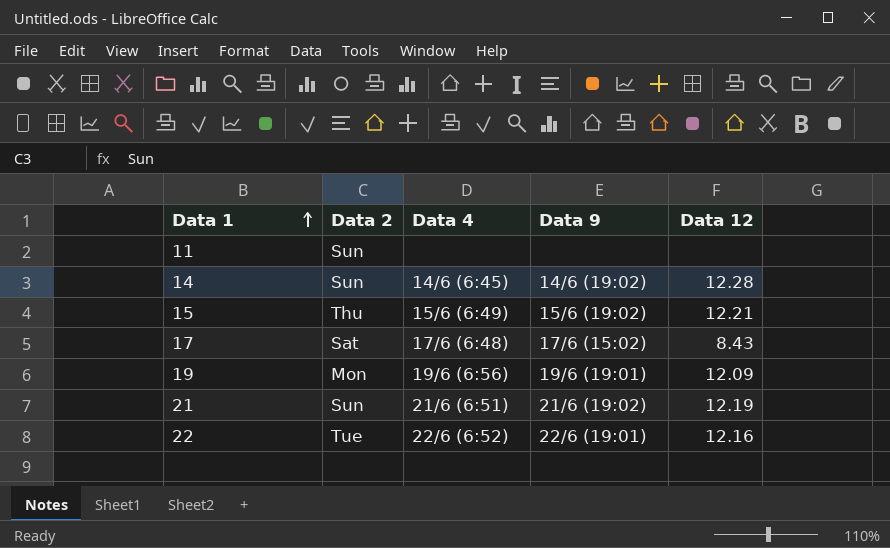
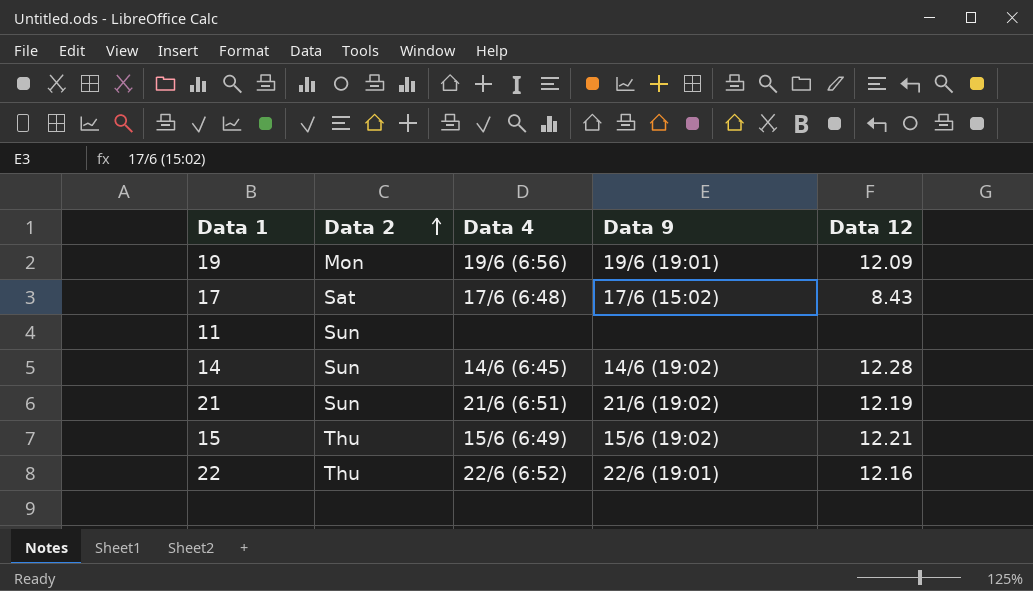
row order: Data 1 ascending -> Data 2 ascending
22 | Data 2: Tue -> Thu

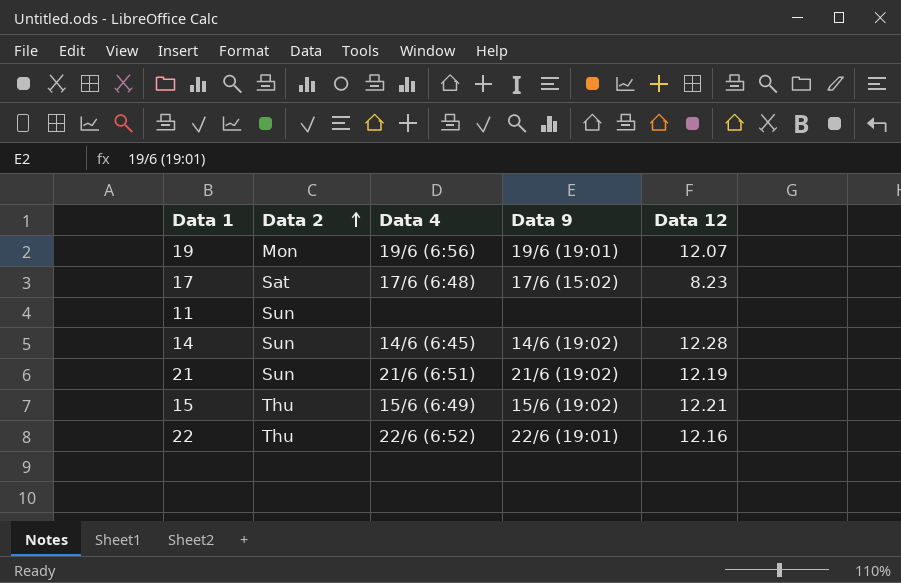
19 | Data 12: 12.09 -> 12.07
17 | Data 12: 8.43 -> 8.23

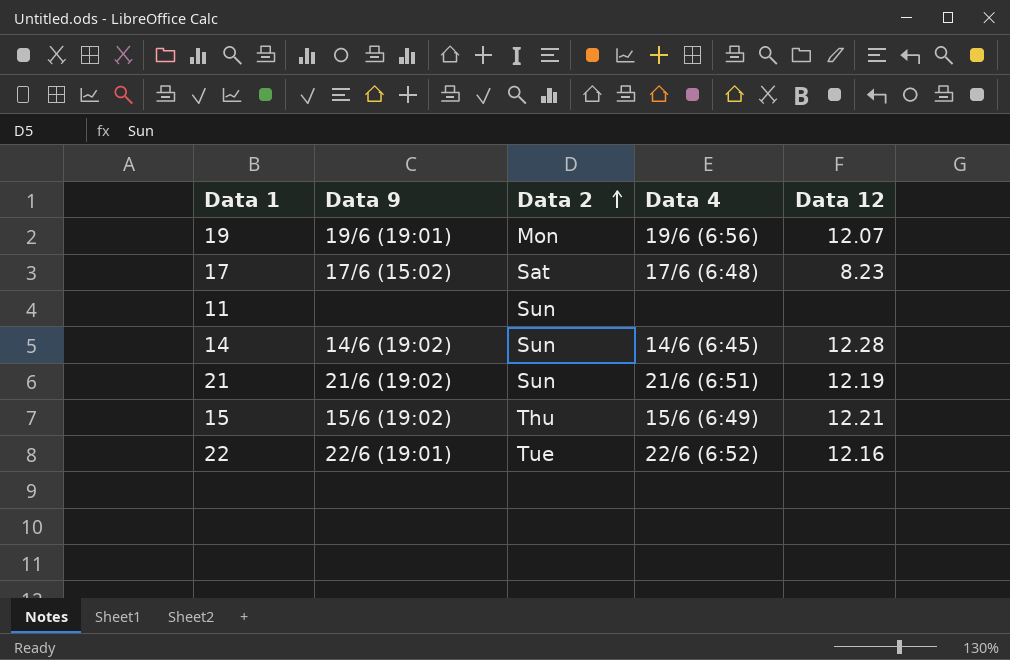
column Data 9 | position: 4 -> 2
22 | Data 2: Thu -> Tue

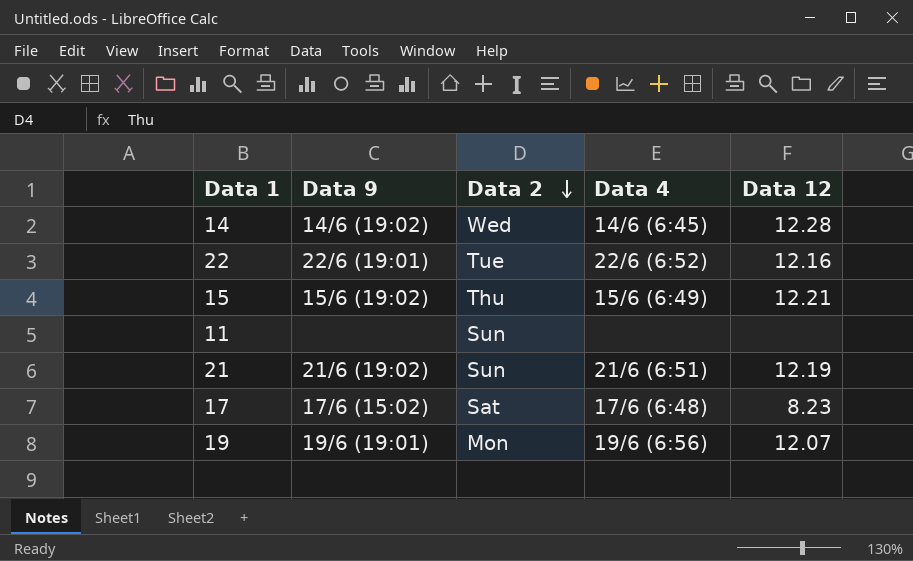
row order: Data 2 ascending -> Data 2 descending
14 | Data 2: Sun -> Wed

